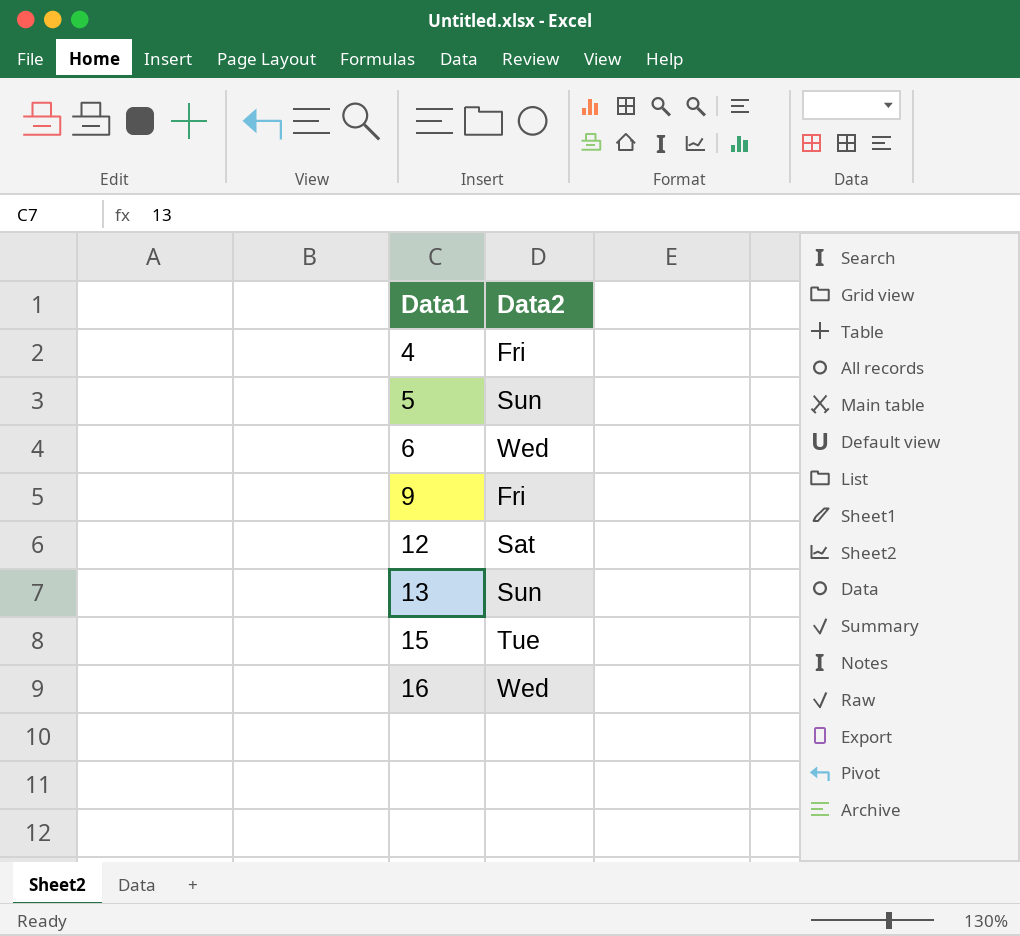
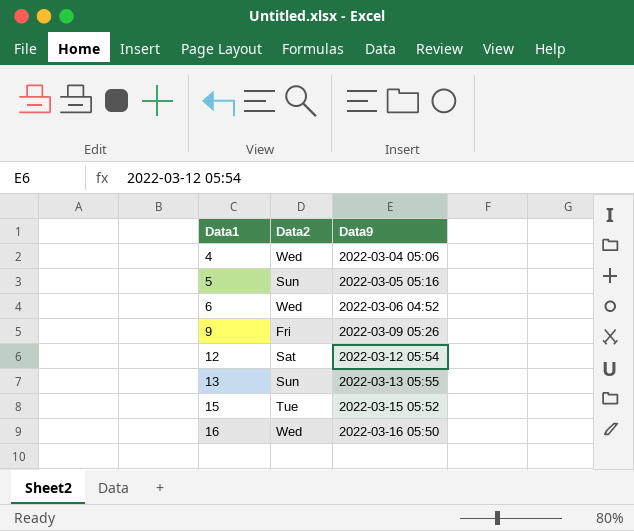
column Data9 | position: none -> 3
4 | Data2: Fri -> Wed

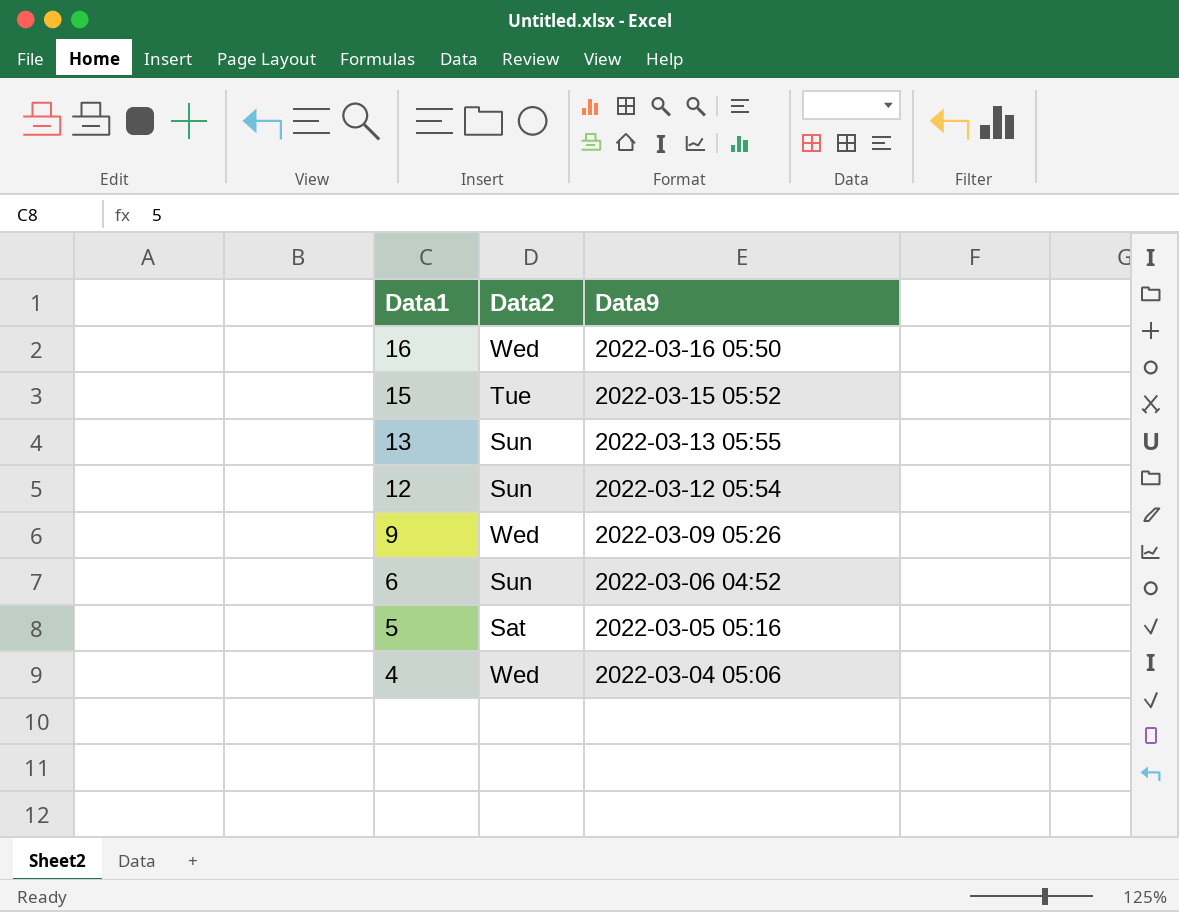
row order: Data1 ascending -> Data1 descending
12 | Data2: Sat -> Sun
9 | Data2: Fri -> Wed
6 | Data2: Wed -> Sun
5 | Data2: Sun -> Sat

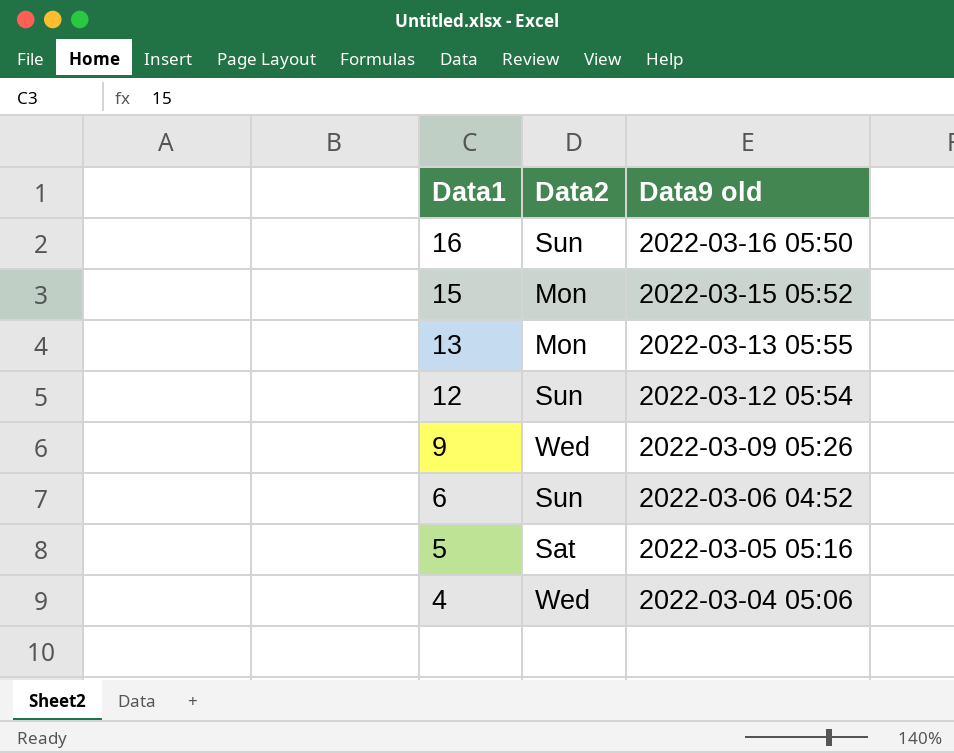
column name: Data9 -> Data9 old
16 | Data2: Wed -> Sun
15 | Data2: Tue -> Mon
13 | Data2: Sun -> Mon

